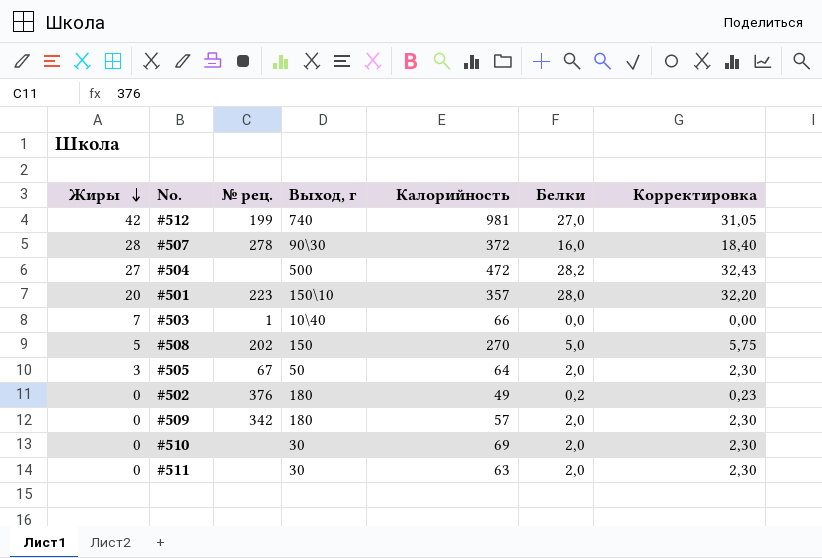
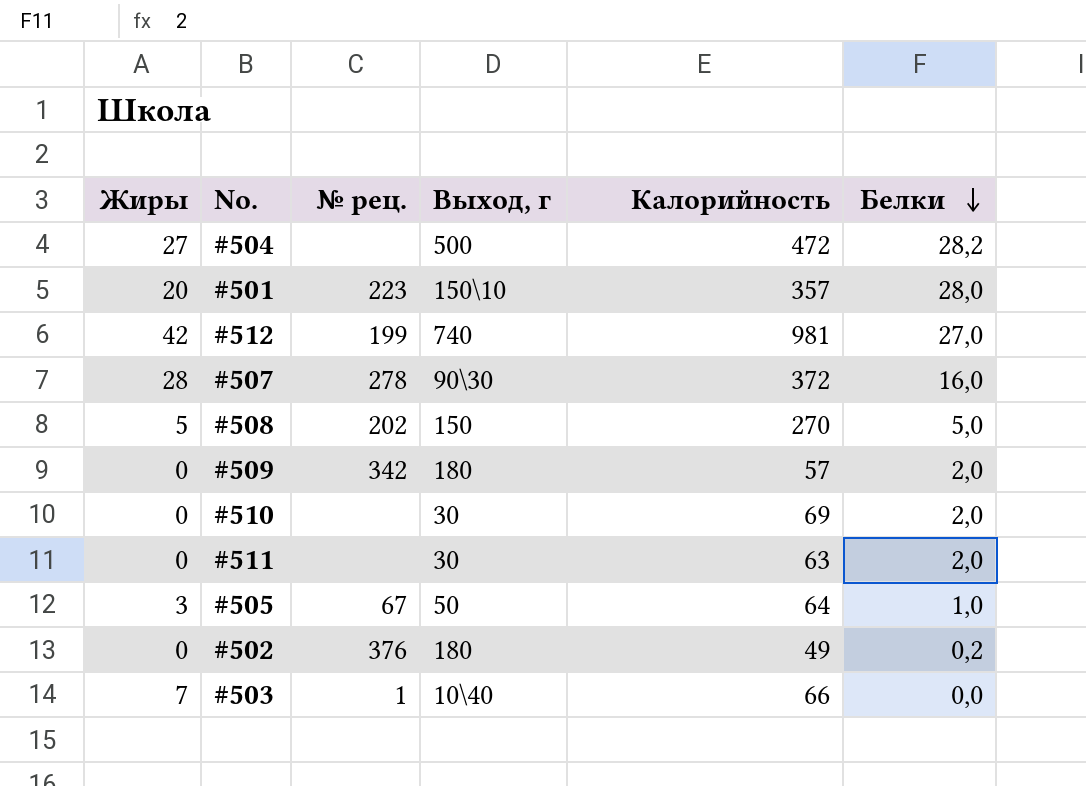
row order: Жиры descending -> Белки descending
column Корректировка | formula: [Белки] * 1,15 -> none
#505 | Белки: 2,0 -> 1,0

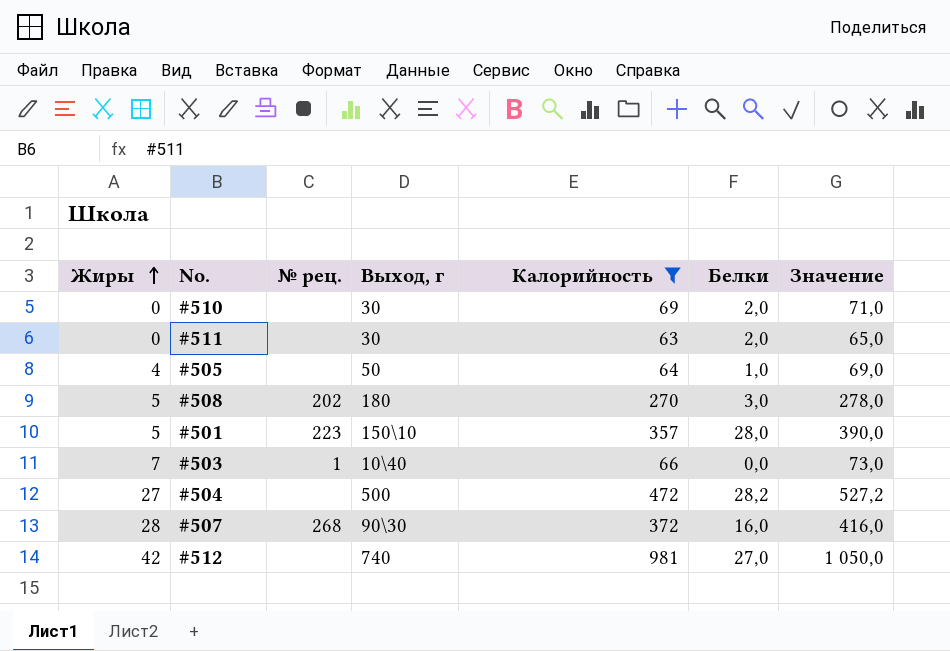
filter: none -> Калорийность >= 63
row order: Белки descending -> Жиры ascending
column Значение | formula: none -> [Жиры] + [Калорийность] + [Белки]
#505 | Жиры: 3 -> 4
#505 | № рец.: 67 -> none
#508 | Выход, г: 150 -> 180
#508 | Белки: 5,0 -> 3,0
#501 | Жиры: 20 -> 5
#507 | № рец.: 278 -> 268
#512 | № рец.: 199 -> none

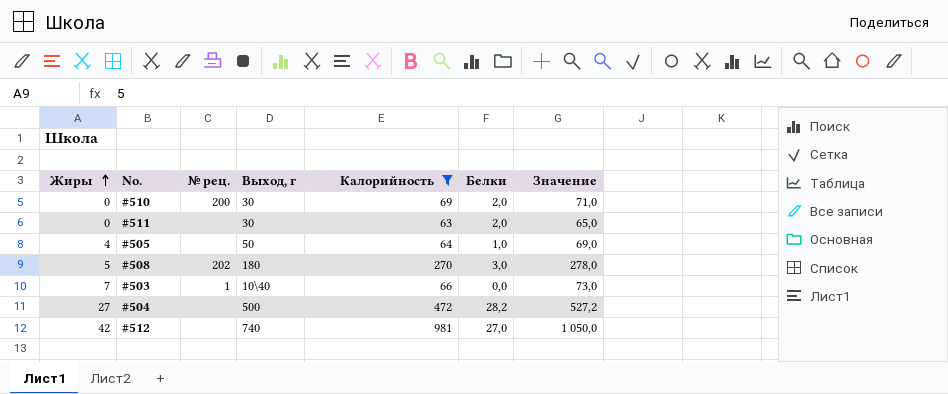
row #501: 5 | 223 | 150\10 | 357 | 28,0 | 390,0 -> none
row #507: 28 | 268 | 90\30 | 372 | 16,0 | 416,0 -> none
#510 | № рец.: none -> 200

